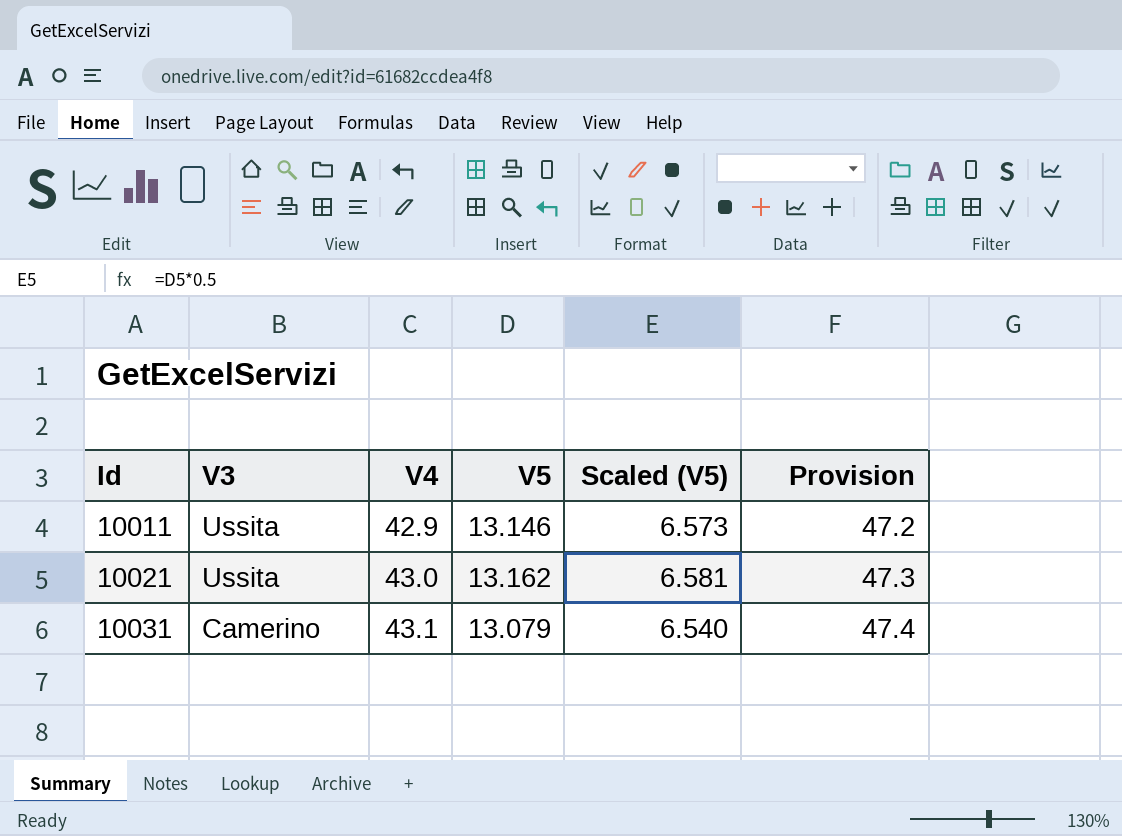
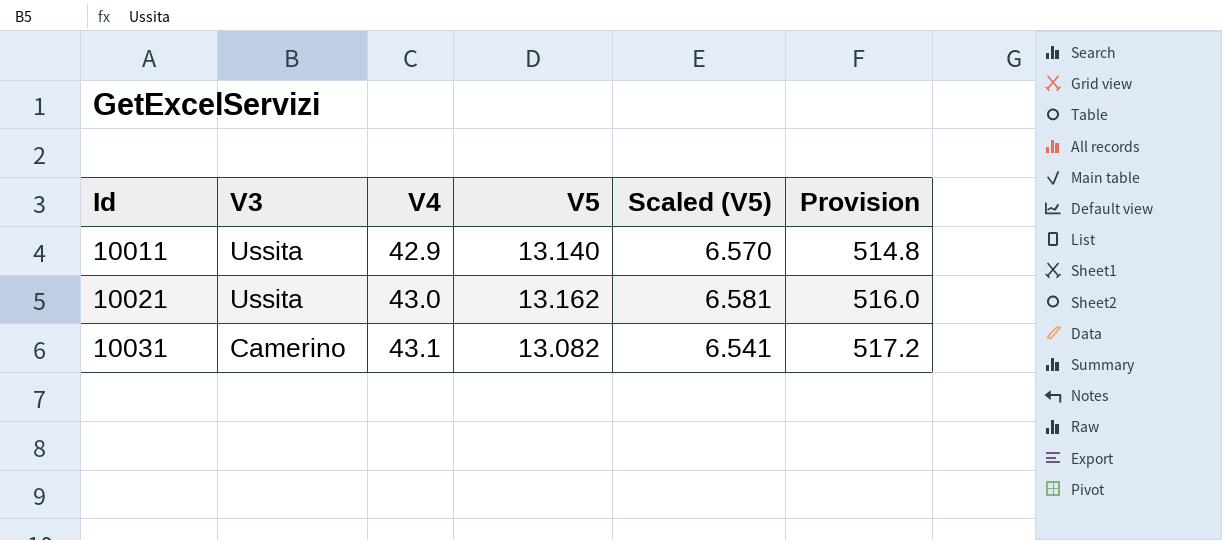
column Provision | formula: [V4] * 1.1 -> [V4] * 12
10011 | V5: 13.146 -> 13.140
10011 | Scaled (V5): 6.573 -> 6.570
10031 | V5: 13.079 -> 13.082
10031 | Scaled (V5): 6.540 -> 6.541

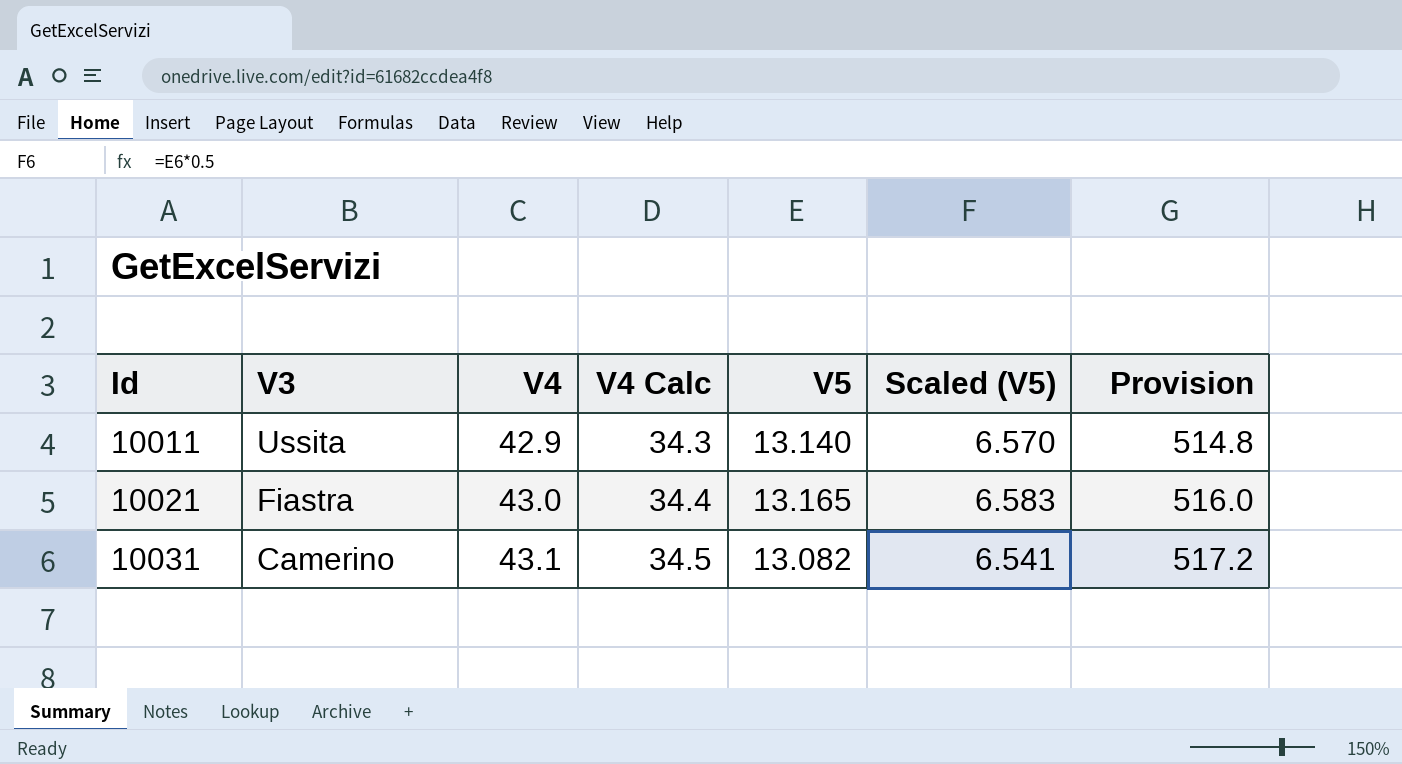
column V4 Calc | formula: none -> [V4] * 0.8
10021 | V3: Ussita -> Fiastra
10021 | V5: 13.162 -> 13.165
10021 | Scaled (V5): 6.581 -> 6.583

